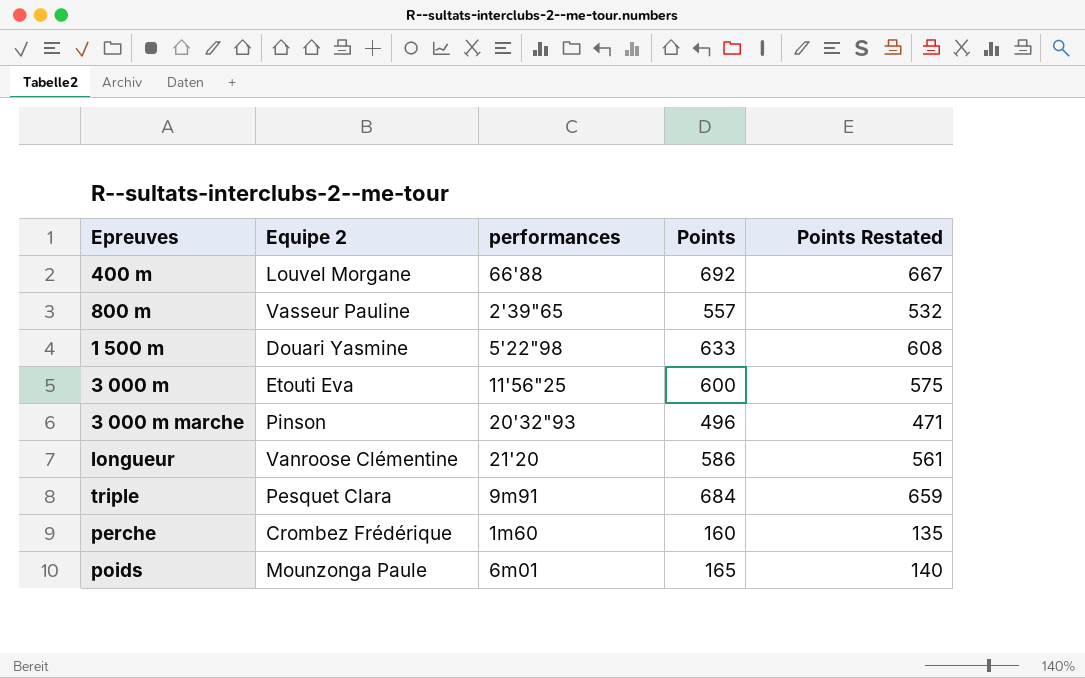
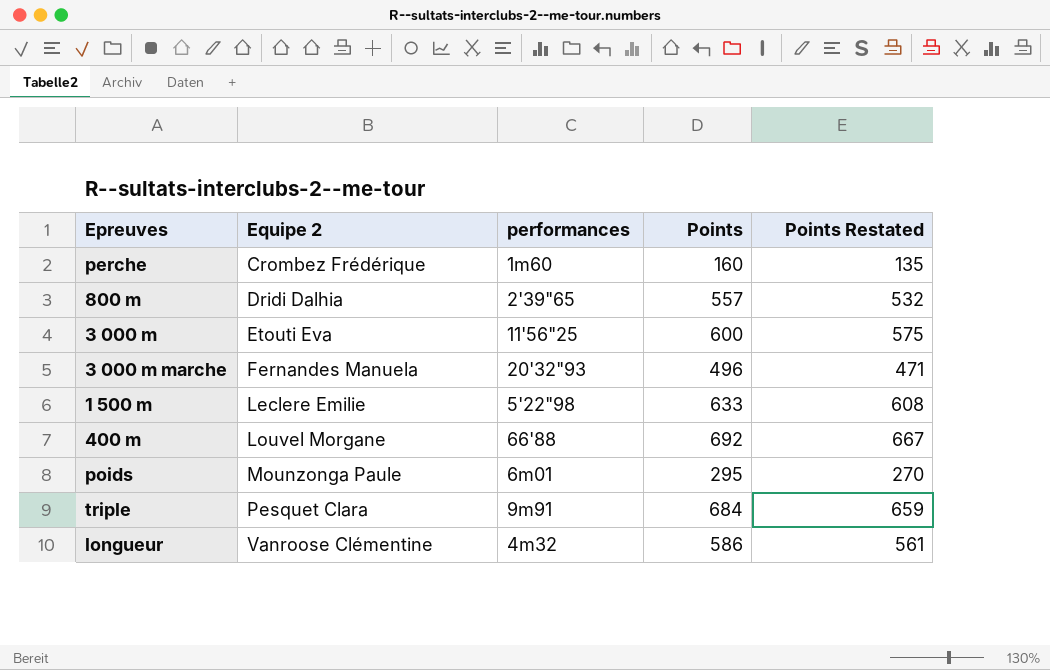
row order: none -> Equipe 2 ascending
800 m | Equipe 2: Vasseur Pauline -> Dridi Dalhia
3 000 m marche | Equipe 2: Pinson -> Fernandes Manuela
1 500 m | Equipe 2: Douari Yasmine -> Leclere Emilie
poids | Points: 165 -> 295
poids | Points Restated: 140 -> 270
longueur | performances: 21'20 -> 4m32

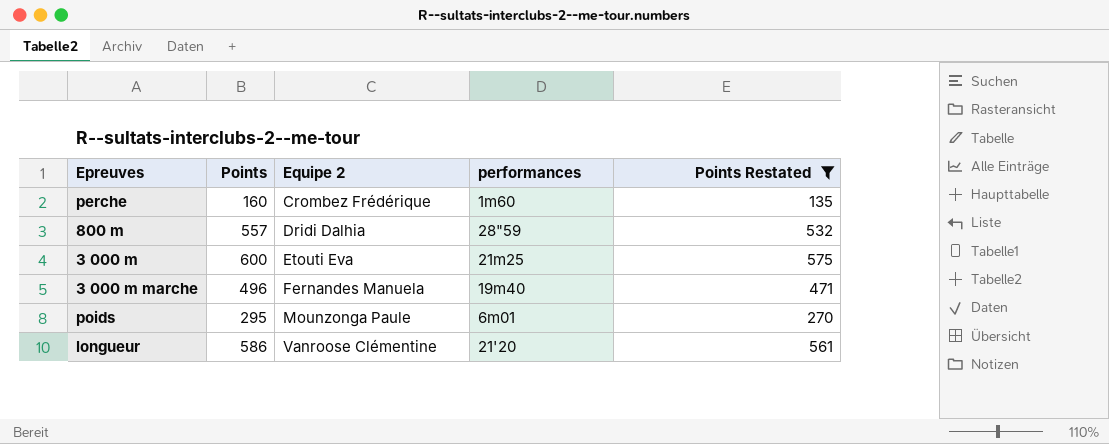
filter: none -> Points Restated <= 575
column Points | position: 4 -> 2
800 m | performances: 2'39"65 -> 28"59
3 000 m | performances: 11'56"25 -> 21m25
3 000 m marche | performances: 20'32"93 -> 19m40
longueur | performances: 4m32 -> 21'20

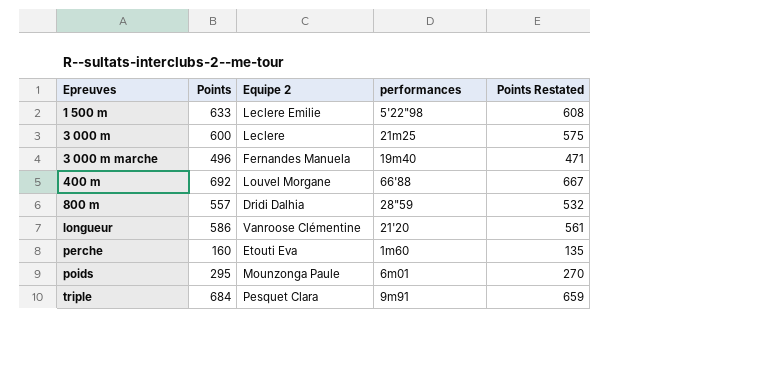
filter: Points Restated <= 575 -> none
row order: Equipe 2 ascending -> Epreuves ascending
3 000 m | Equipe 2: Etouti Eva -> Leclere
perche | Equipe 2: Crombez Frédérique -> Etouti Eva

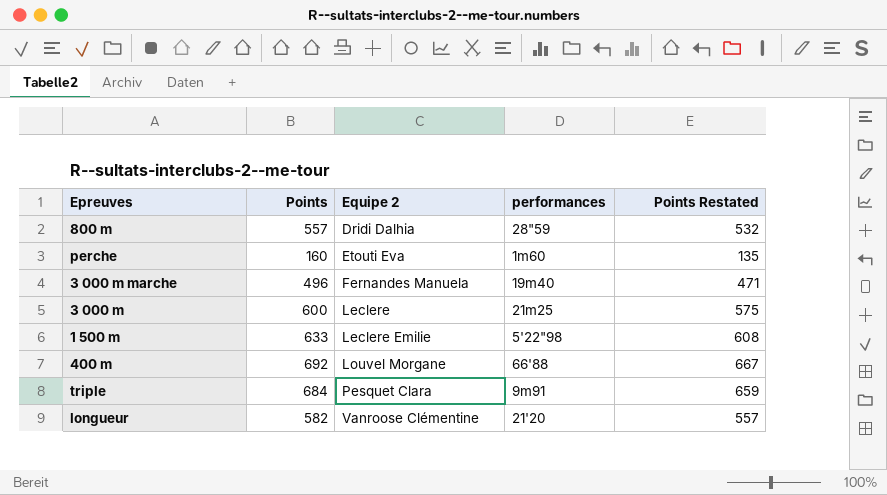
row order: Epreuves ascending -> Equipe 2 ascending
row poids: 295 | Mounzonga Paule | 6m01 | 270 -> none
longueur | Points: 586 -> 582
longueur | Points Restated: 561 -> 557

